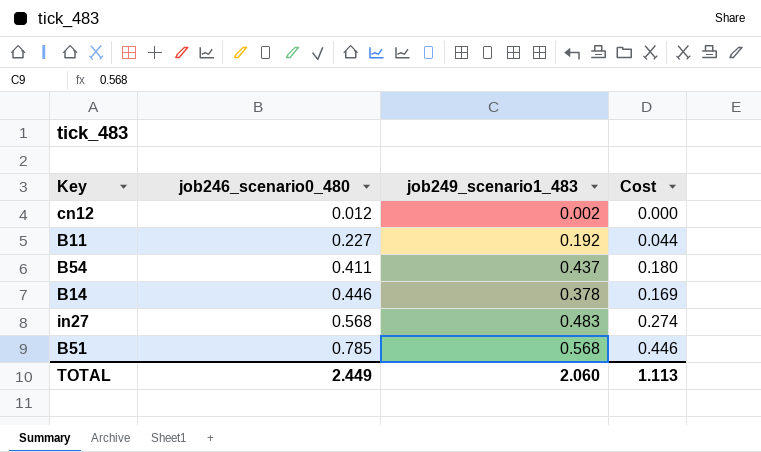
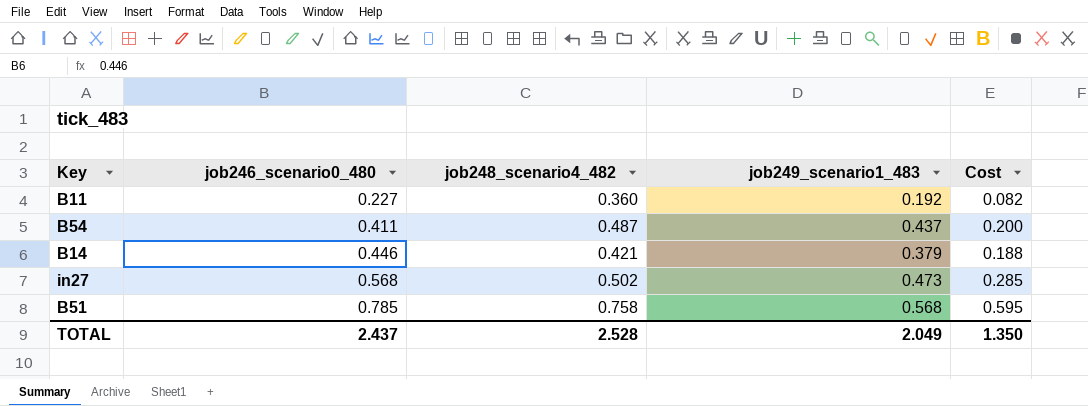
column job248_scenario4_482 | position: none -> 3
column Cost | formula: [job246_scenario0_480] * [job249_scenario1_483] -> [job246_scenario0_480] * [job248_scenario4_482]
row cn12: 0.012 | 0.002 | 0.000 -> none
B14 | job249_scenario1_483: 0.378 -> 0.379
in27 | job249_scenario1_483: 0.483 -> 0.473
TOTAL | job246_scenario0_480: 2.449 -> 2.437
TOTAL | job249_scenario1_483: 2.060 -> 2.049
TOTAL | Cost: 1.113 -> 1.350

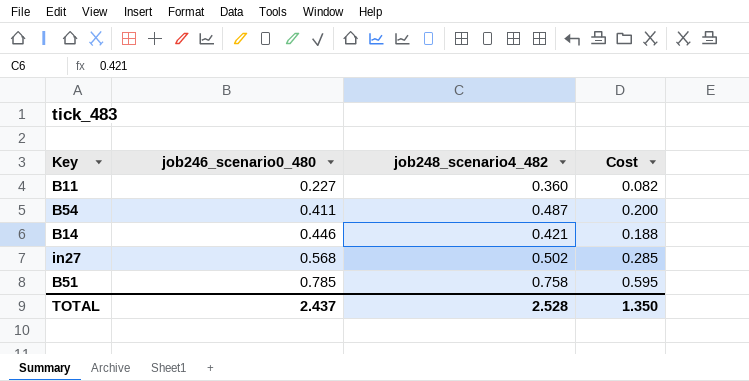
column job249_scenario1_483 | position: 4 -> none

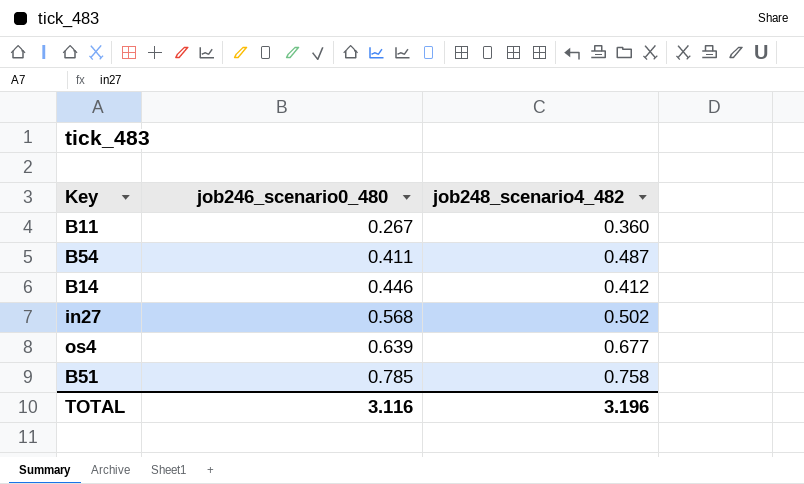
column Cost | formula: [job246_scenario0_480] * [job248_scenario4_482] -> none
B11 | job246_scenario0_480: 0.227 -> 0.267
B14 | job248_scenario4_482: 0.421 -> 0.412
row os4: none -> 0.639 | 0.677
TOTAL | job246_scenario0_480: 2.437 -> 3.116
TOTAL | job248_scenario4_482: 2.528 -> 3.196

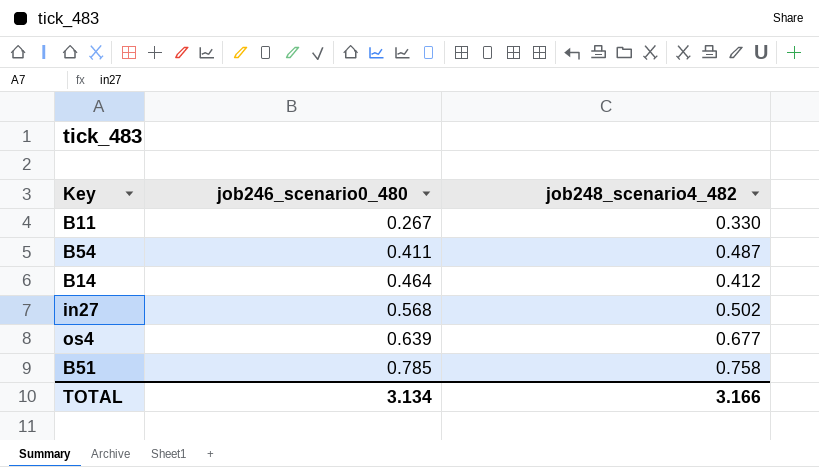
B11 | job248_scenario4_482: 0.360 -> 0.330
B14 | job246_scenario0_480: 0.446 -> 0.464
TOTAL | job246_scenario0_480: 3.116 -> 3.134
TOTAL | job248_scenario4_482: 3.196 -> 3.166

